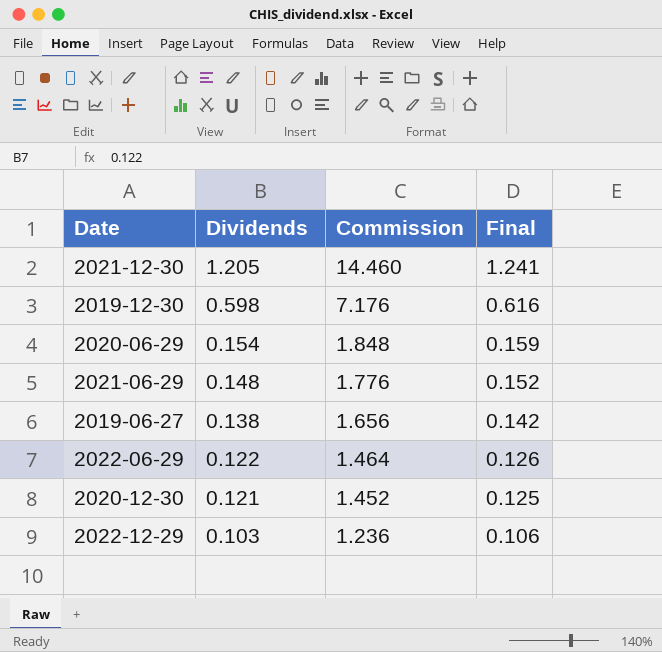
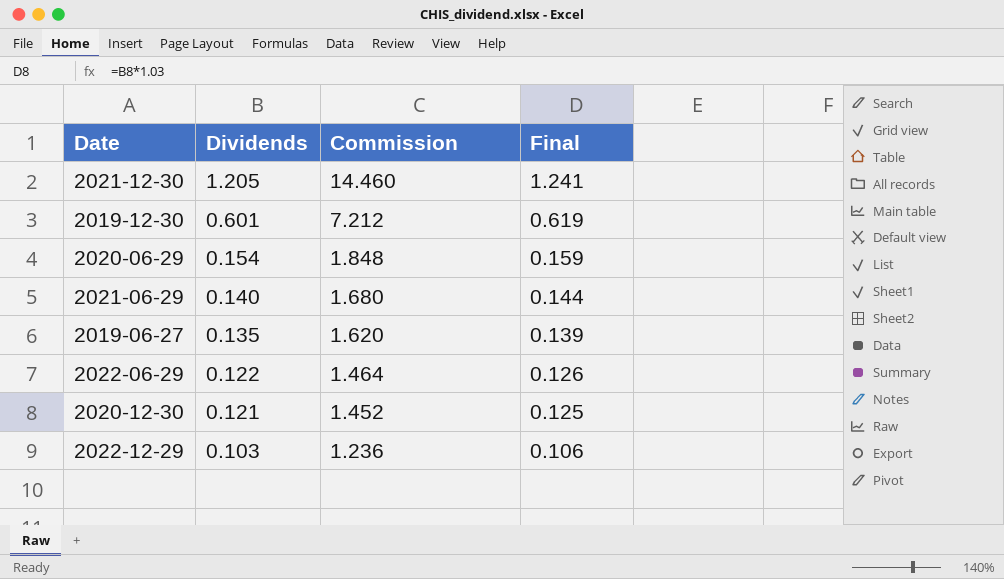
2019-12-30 | Dividends: 0.598 -> 0.601
2019-12-30 | Commission: 7.176 -> 7.212
2019-12-30 | Final: 0.616 -> 0.619
2021-06-29 | Dividends: 0.148 -> 0.140
2021-06-29 | Commission: 1.776 -> 1.680
2021-06-29 | Final: 0.152 -> 0.144
2019-06-27 | Dividends: 0.138 -> 0.135
2019-06-27 | Commission: 1.656 -> 1.620
2019-06-27 | Final: 0.142 -> 0.139

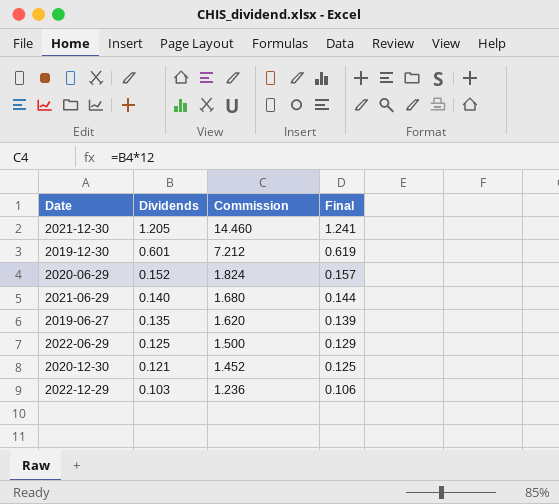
2020-06-29 | Dividends: 0.154 -> 0.152
2020-06-29 | Commission: 1.848 -> 1.824
2020-06-29 | Final: 0.159 -> 0.157
2022-06-29 | Dividends: 0.122 -> 0.125
2022-06-29 | Commission: 1.464 -> 1.500
2022-06-29 | Final: 0.126 -> 0.129

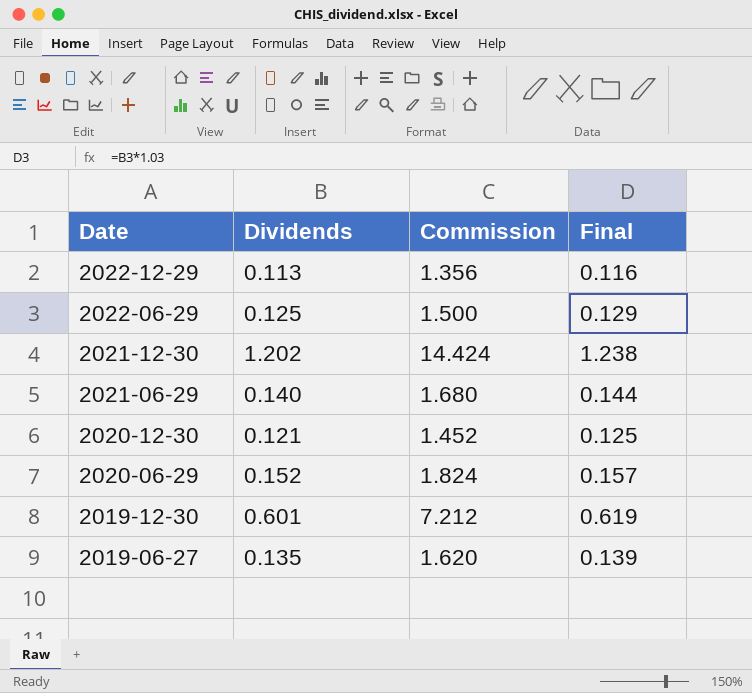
row order: Dividends descending -> Date descending
2022-12-29 | Dividends: 0.103 -> 0.113
2022-12-29 | Commission: 1.236 -> 1.356
2022-12-29 | Final: 0.106 -> 0.116
2021-12-30 | Dividends: 1.205 -> 1.202
2021-12-30 | Commission: 14.460 -> 14.424
2021-12-30 | Final: 1.241 -> 1.238

